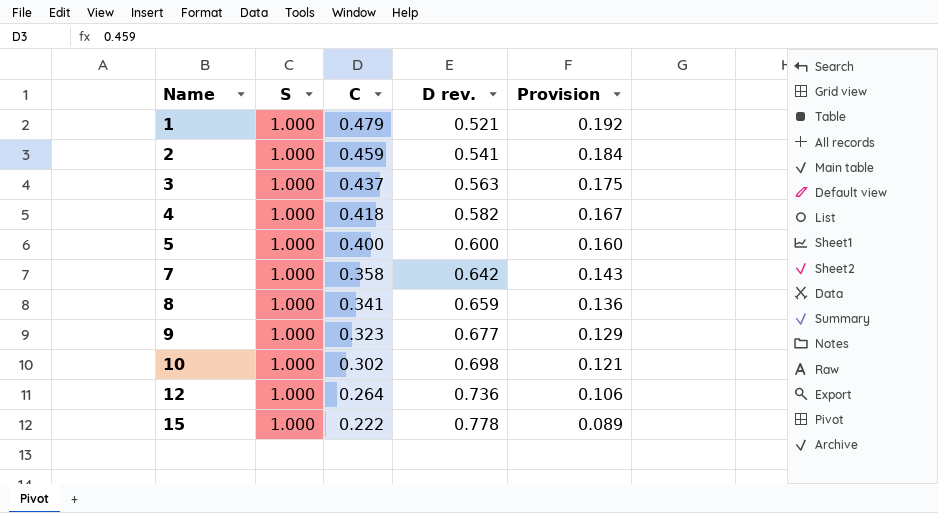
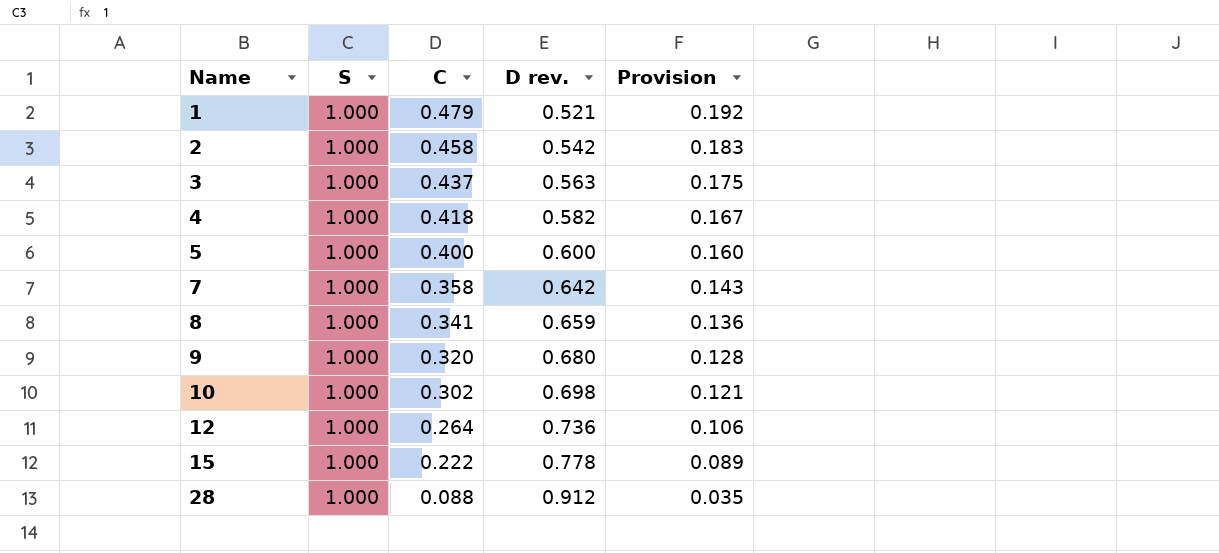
2 | C: 0.459 -> 0.458
2 | D rev.: 0.541 -> 0.542
2 | Provision: 0.184 -> 0.183
9 | C: 0.323 -> 0.320
9 | D rev.: 0.677 -> 0.680
9 | Provision: 0.129 -> 0.128
row 28: none -> 1.000 | 0.088 | 0.912 | 0.035

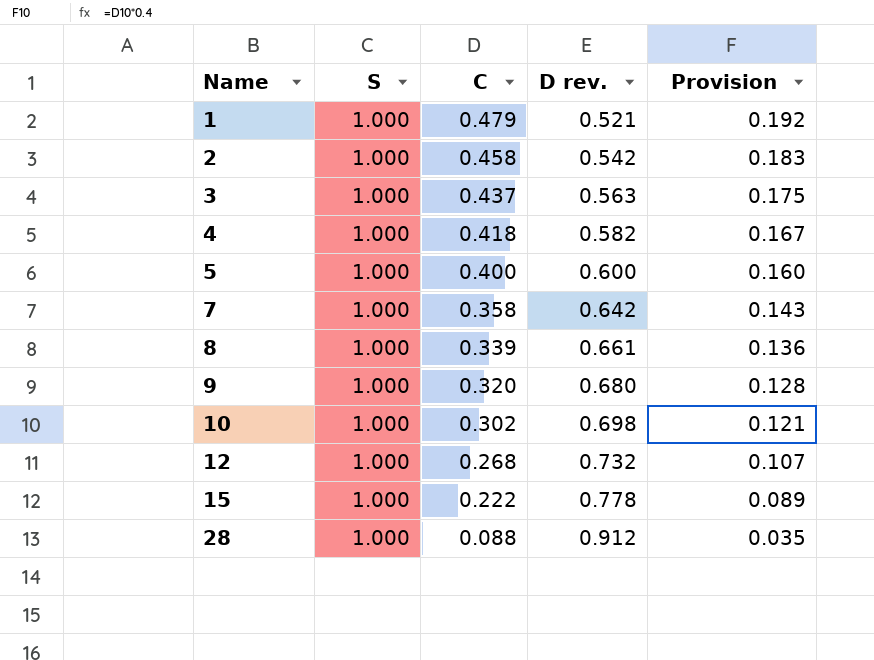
8 | C: 0.341 -> 0.339
8 | D rev.: 0.659 -> 0.661
12 | C: 0.264 -> 0.268
12 | D rev.: 0.736 -> 0.732
12 | Provision: 0.106 -> 0.107

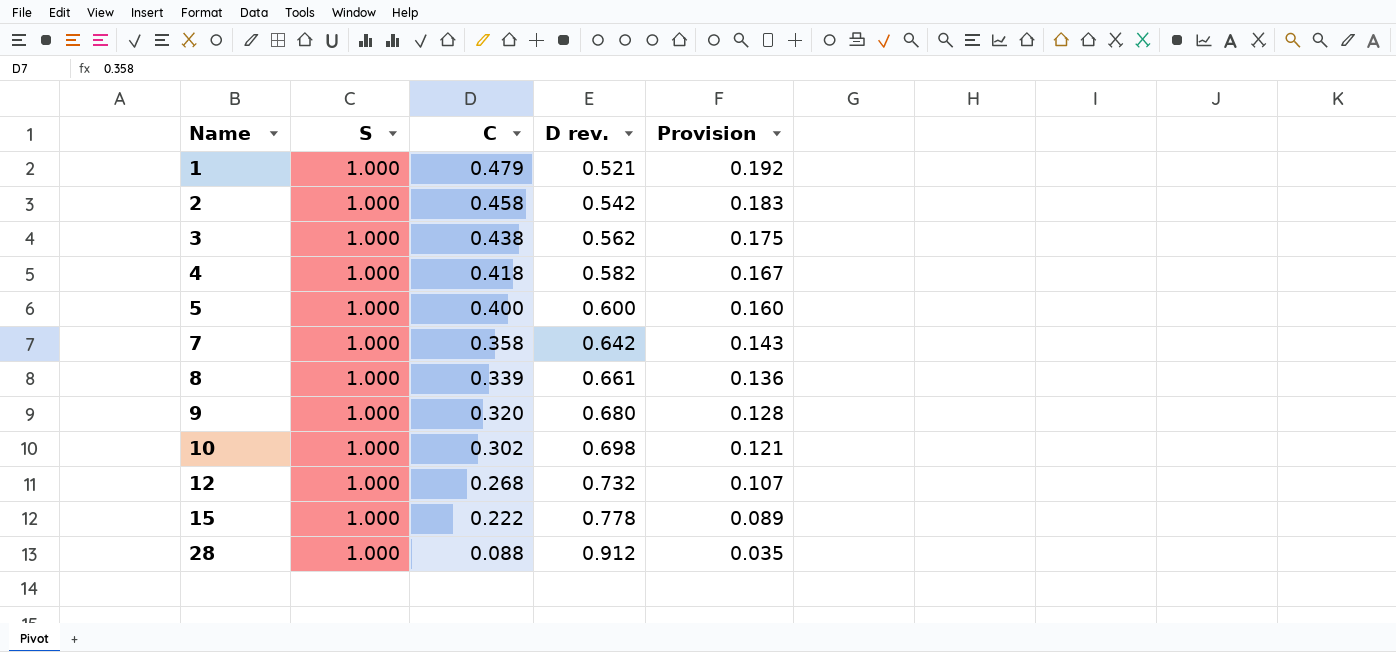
3 | C: 0.437 -> 0.438
3 | D rev.: 0.563 -> 0.562

